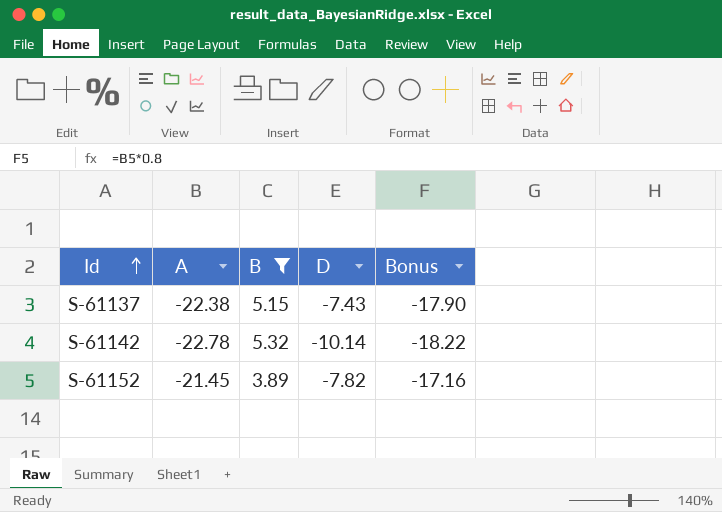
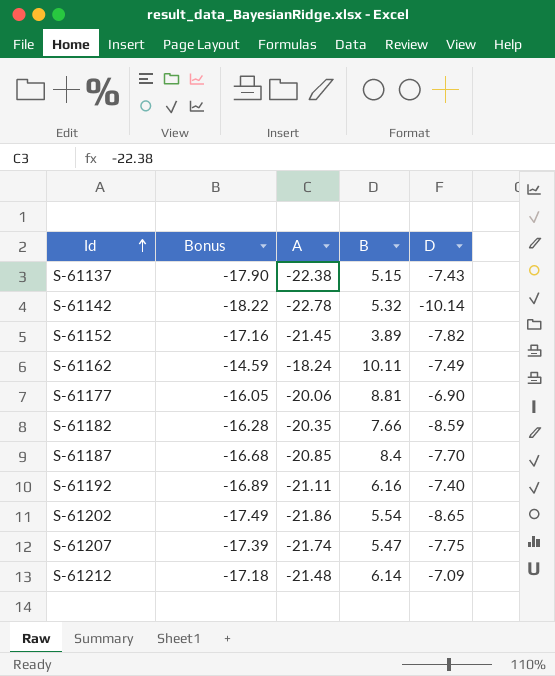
filter: B <= 5.32 -> none
column Bonus | position: 5 -> 2

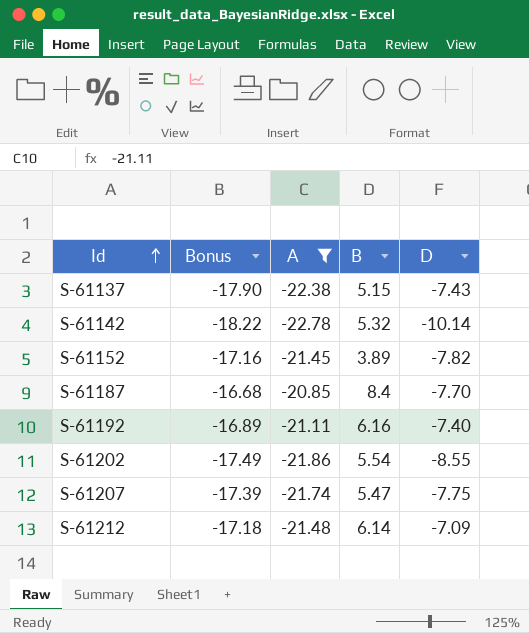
filter: none -> A <= -20.85
S-61202 | D: -8.65 -> -8.55

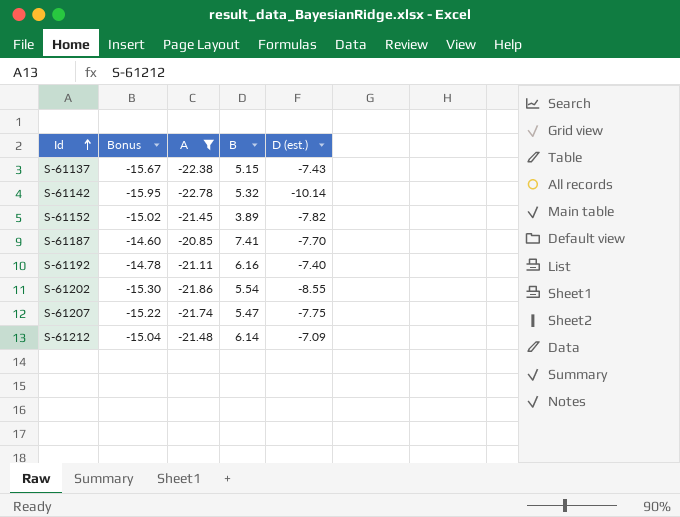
column Bonus | formula: [A] * 0.8 -> [A] * 0.7
column name: D -> D (est.)
S-61187 | B: 8.4 -> 7.41

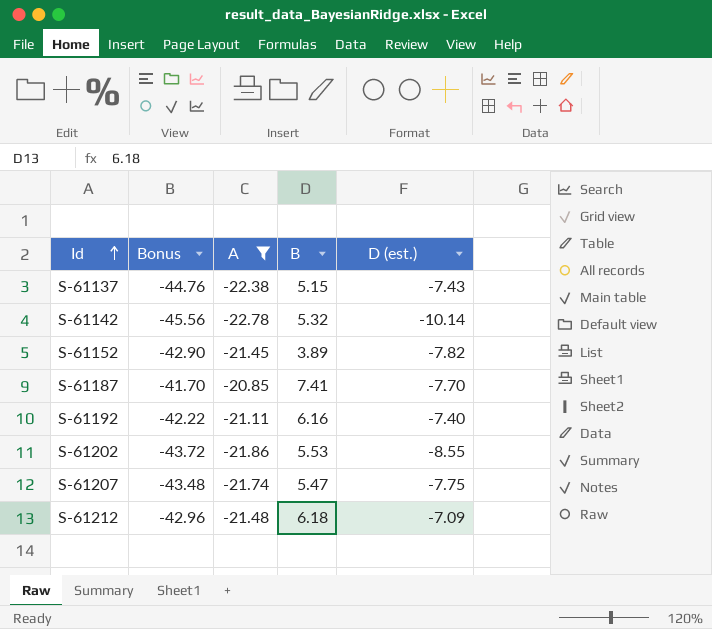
column Bonus | formula: [A] * 0.7 -> [A] * 2
S-61202 | B: 5.54 -> 5.53
S-61212 | B: 6.14 -> 6.18

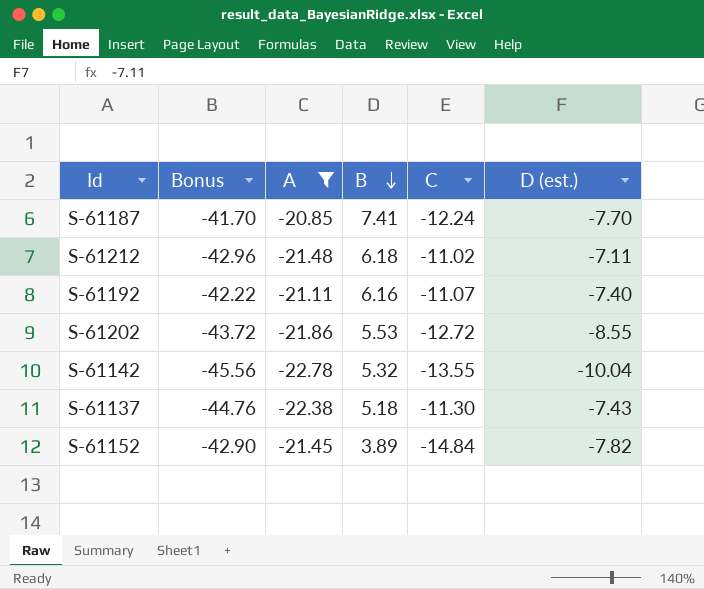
row order: Id ascending -> B descending
column C | position: none -> 5
row S-61207: -43.48 | -21.74 | 5.47 | -7.75 -> none
S-61212 | D (est.): -7.09 -> -7.11
S-61142 | D (est.): -10.14 -> -10.04
S-61137 | B: 5.15 -> 5.18

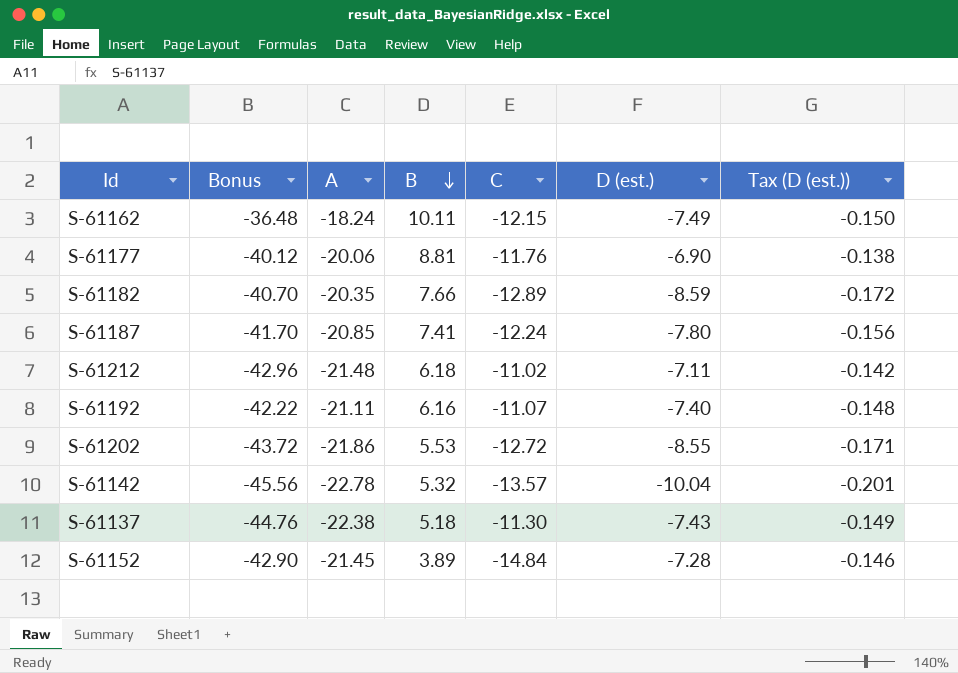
filter: A <= -20.85 -> none
column Tax (D (est.)) | formula: none -> [D (est.)] * 0.02
S-61187 | D (est.): -7.70 -> -7.80
S-61142 | C: -13.55 -> -13.57
S-61152 | D (est.): -7.82 -> -7.28

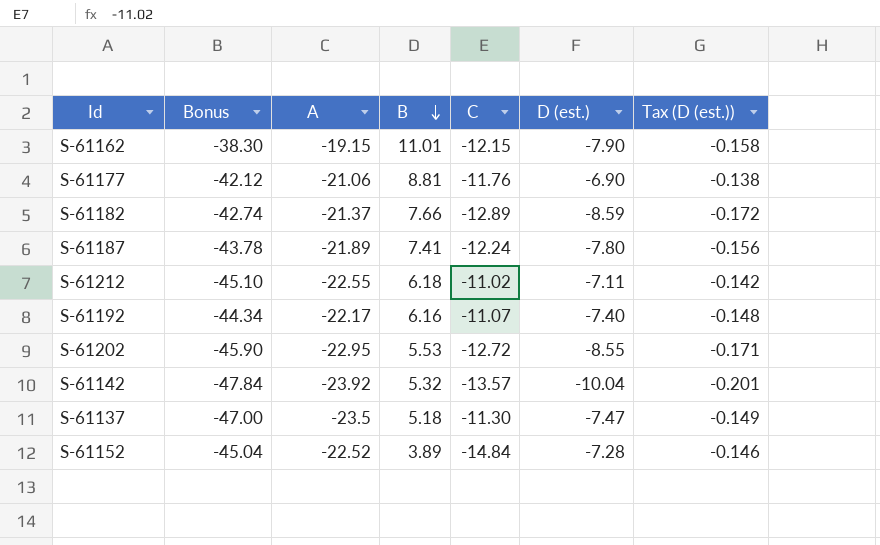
S-61162 | Bonus: -36.48 -> -38.30
S-61162 | A: -18.24 -> -19.15
S-61162 | B: 10.11 -> 11.01
S-61162 | D (est.): -7.49 -> -7.90
S-61162 | Tax (D (est.)): -0.150 -> -0.158
S-61177 | Bonus: -40.12 -> -42.12
S-61177 | A: -20.06 -> -21.06
S-61182 | Bonus: -40.70 -> -42.74
S-61182 | A: -20.35 -> -21.37
S-61187 | Bonus: -41.70 -> -43.78
S-61187 | A: -20.85 -> -21.89
S-61212 | Bonus: -42.96 -> -45.10
S-61212 | A: -21.48 -> -22.55
S-61192 | Bonus: -42.22 -> -44.34
S-61192 | A: -21.11 -> -22.17
S-61202 | Bonus: -43.72 -> -45.90
S-61202 | A: -21.86 -> -22.95
S-61142 | Bonus: -45.56 -> -47.84
S-61142 | A: -22.78 -> -23.92
S-61137 | Bonus: -44.76 -> -47.00
S-61137 | A: -22.38 -> -23.5
S-61137 | D (est.): -7.43 -> -7.47
S-61152 | Bonus: -42.90 -> -45.04
S-61152 | A: -21.45 -> -22.52

